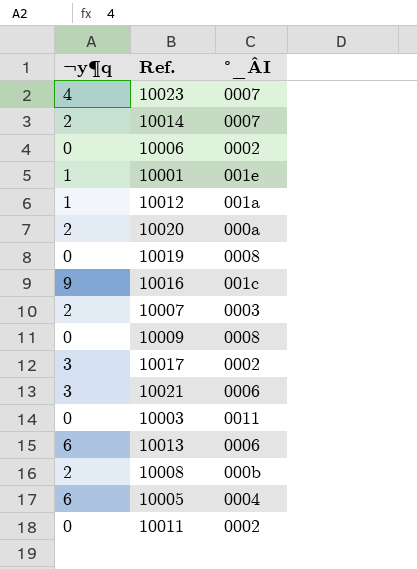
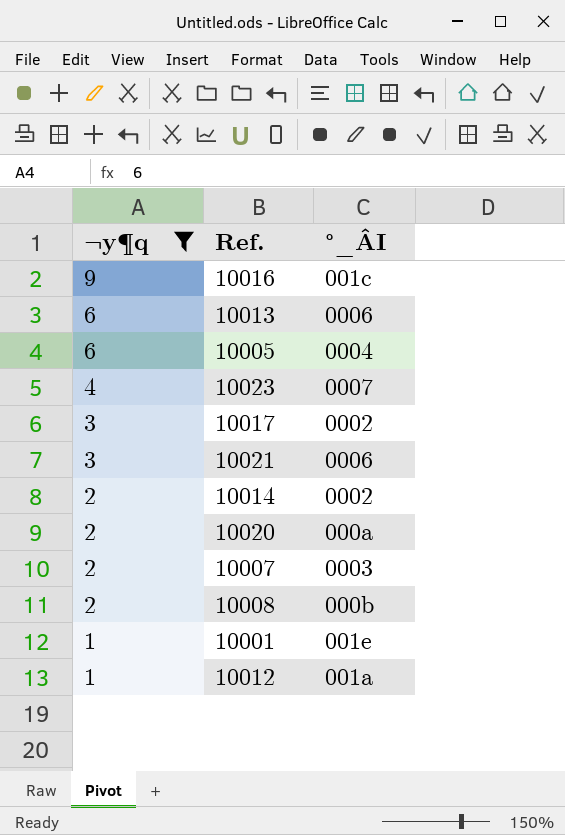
filter: none -> ¬y¶q != 0
row order: none -> ¬y¶q descending
10014 | °_ÂI: 0007 -> 0002

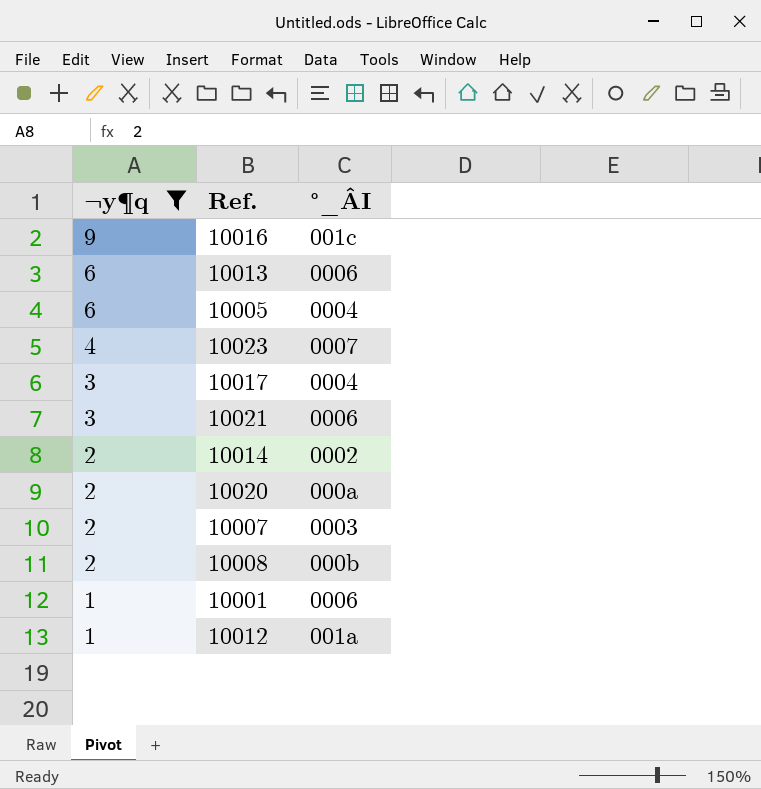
10017 | °_ÂI: 0002 -> 0004
10001 | °_ÂI: 001e -> 0006

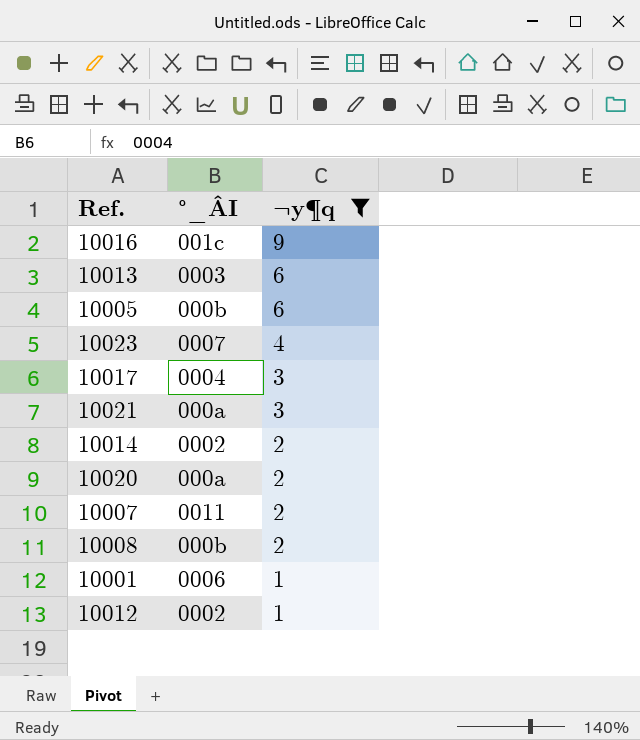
column ¬y¶q | position: 1 -> 3
10013 | °_ÂI: 0006 -> 0003
10005 | °_ÂI: 0004 -> 000b
10021 | °_ÂI: 0006 -> 000a
10007 | °_ÂI: 0003 -> 0011
10012 | °_ÂI: 001a -> 0002

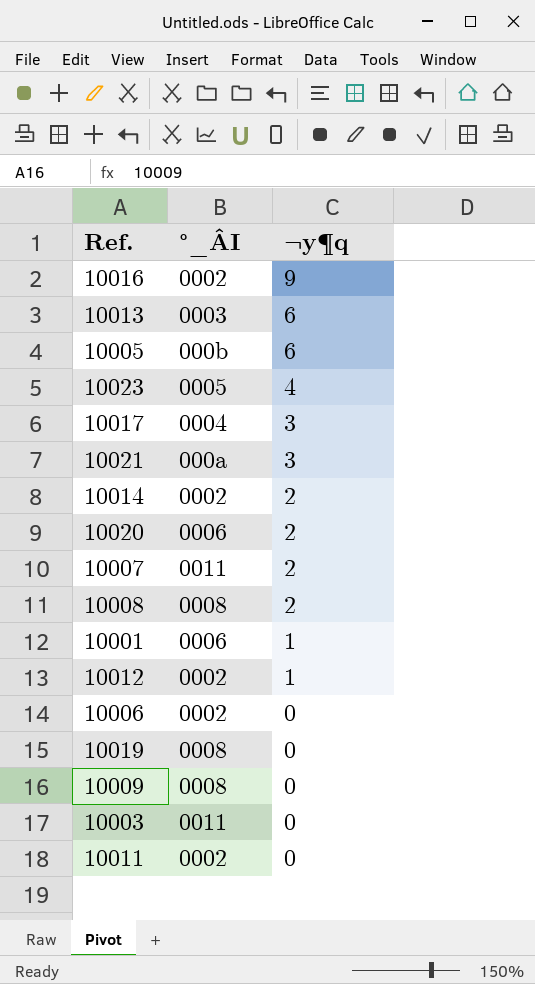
filter: ¬y¶q != 0 -> none
10016 | °_ÂI: 001c -> 0002
10023 | °_ÂI: 0007 -> 0005
10020 | °_ÂI: 000a -> 0006
10008 | °_ÂI: 000b -> 0008

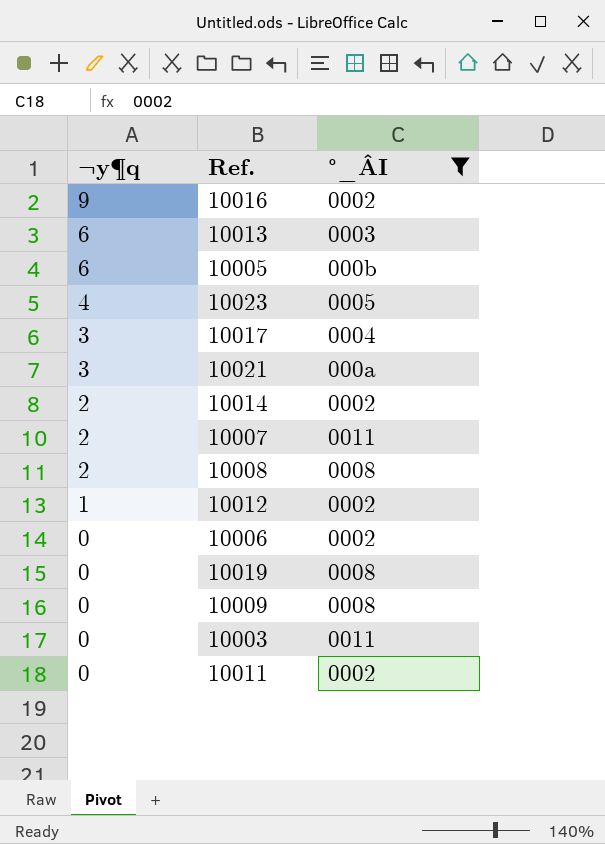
filter: none -> °_ÂI != 0006
column ¬y¶q | position: 3 -> 1

